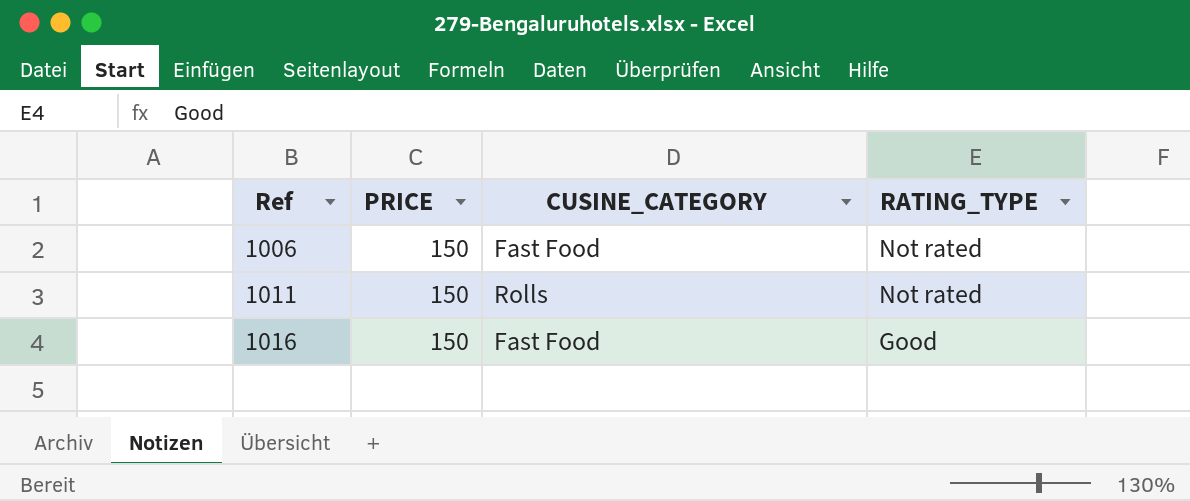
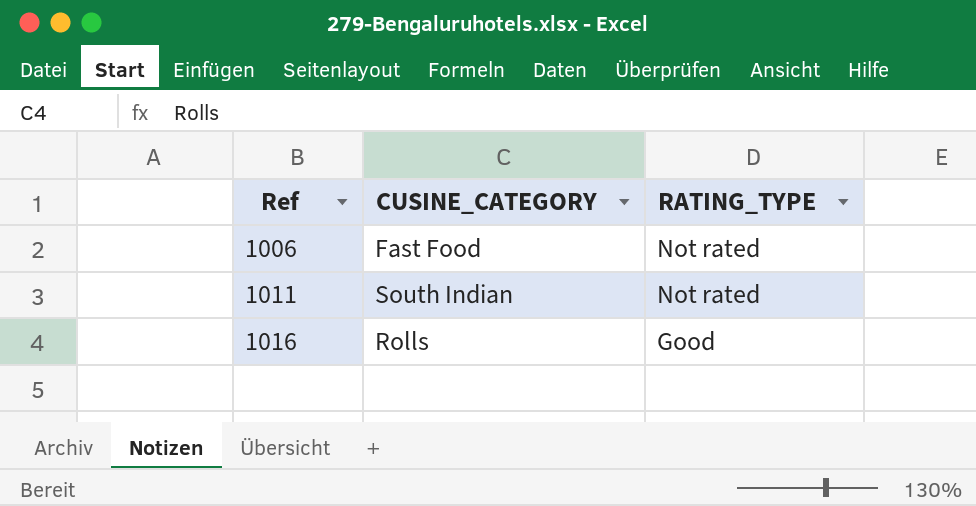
column PRICE | position: 2 -> none
1011 | CUSINE_CATEGORY: Rolls -> South Indian
1016 | CUSINE_CATEGORY: Fast Food -> Rolls

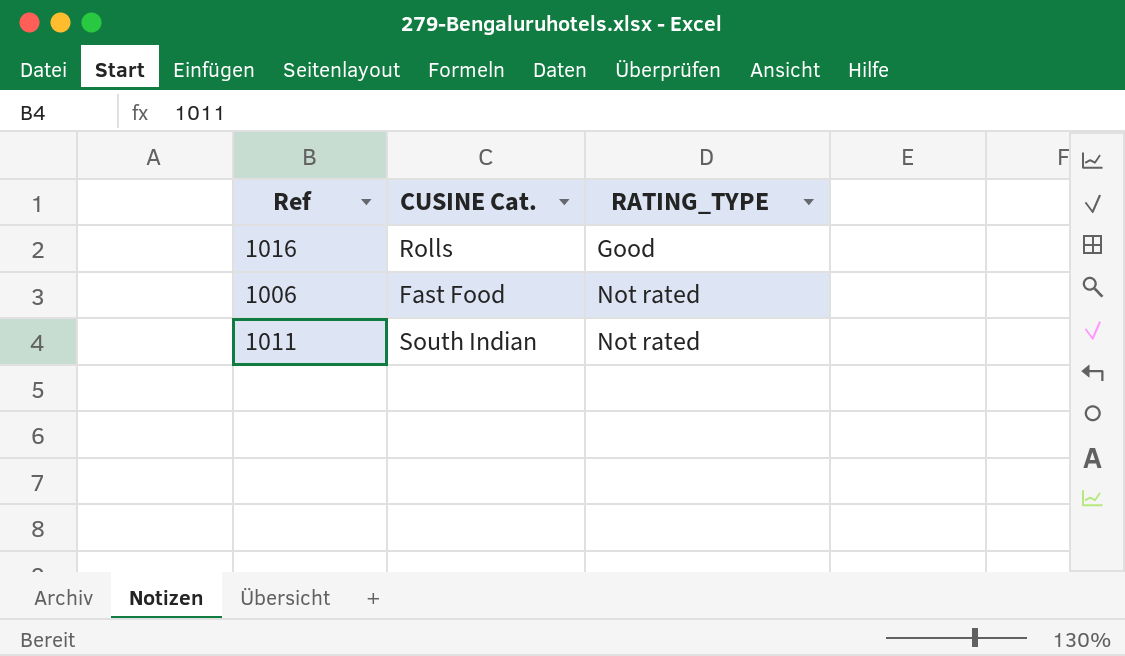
row order: Ref ascending -> RATING_TYPE ascending
column name: CUSINE_CATEGORY -> CUSINE Cat.

